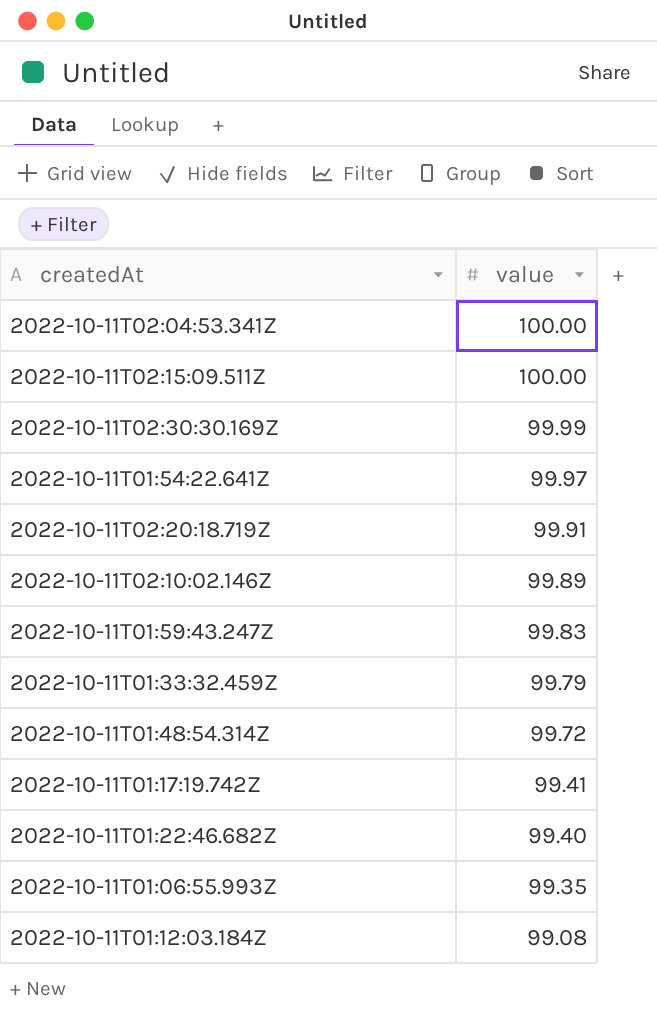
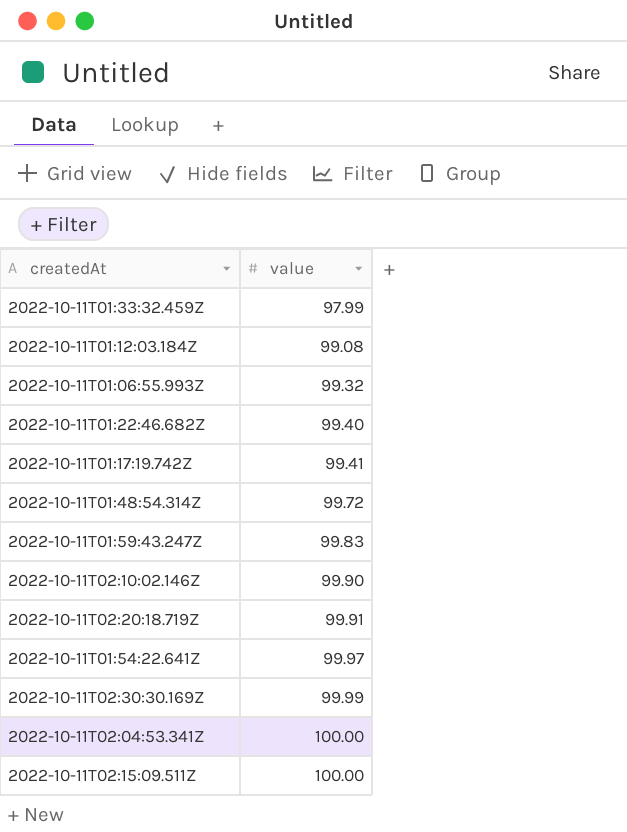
row order: value descending -> value ascending
2022-10-11T01:33:32.459Z | value: 99.79 -> 97.99
2022-10-11T01:06:55.993Z | value: 99.35 -> 99.32
2022-10-11T02:10:02.146Z | value: 99.89 -> 99.90

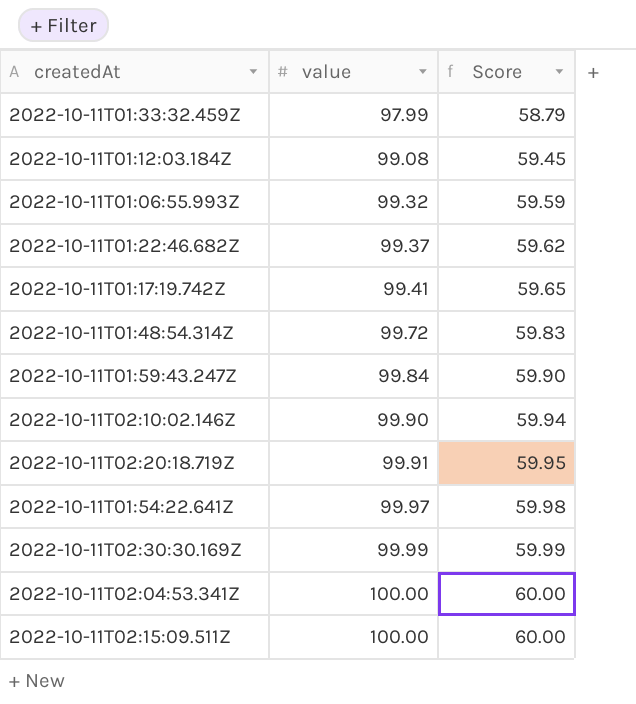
column Score | formula: none -> [value] * 0.6
2022-10-11T01:22:46.682Z | value: 99.40 -> 99.37
2022-10-11T01:59:43.247Z | value: 99.83 -> 99.84

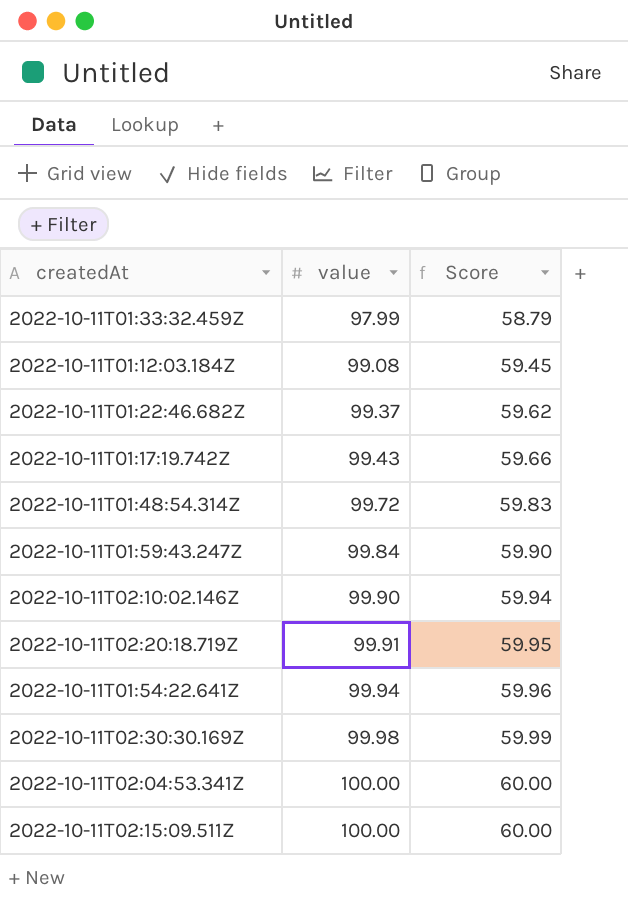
row 2022-10-11T01:06:55.993Z: 99.32 | 59.59 -> none
2022-10-11T01:17:19.742Z | value: 99.41 -> 99.43
2022-10-11T01:17:19.742Z | Score: 59.65 -> 59.66
2022-10-11T01:54:22.641Z | value: 99.97 -> 99.94
2022-10-11T01:54:22.641Z | Score: 59.98 -> 59.96
2022-10-11T02:30:30.169Z | value: 99.99 -> 99.98

